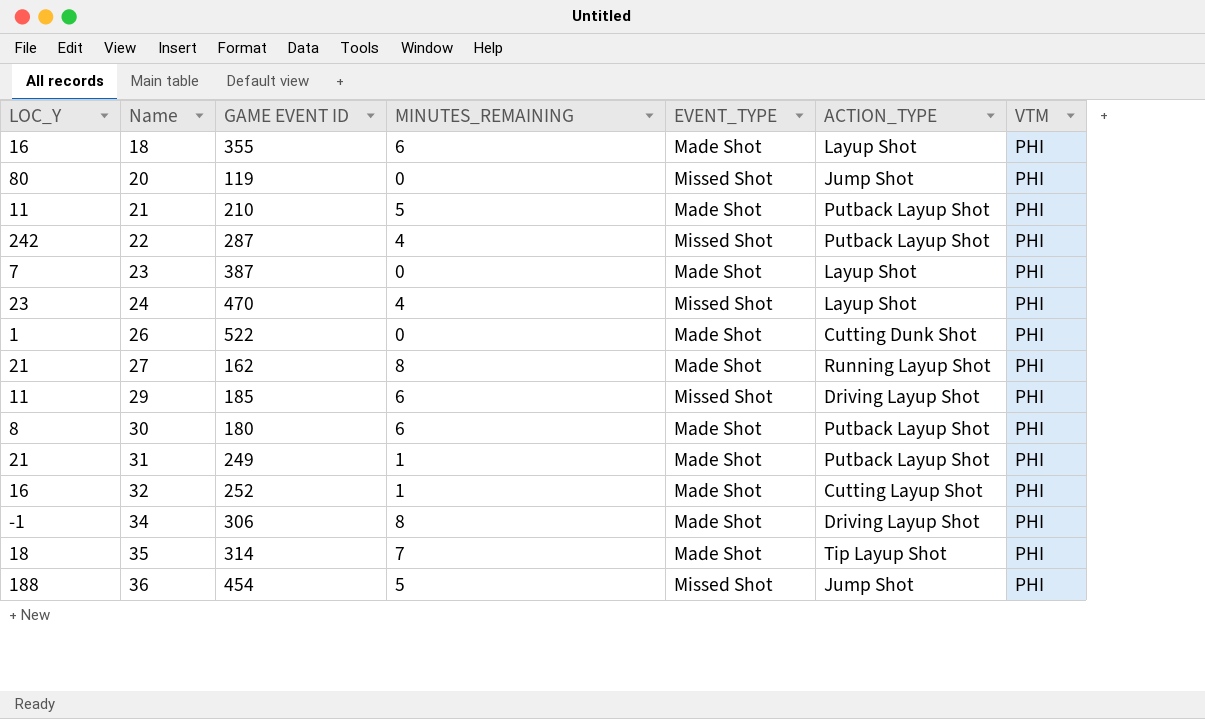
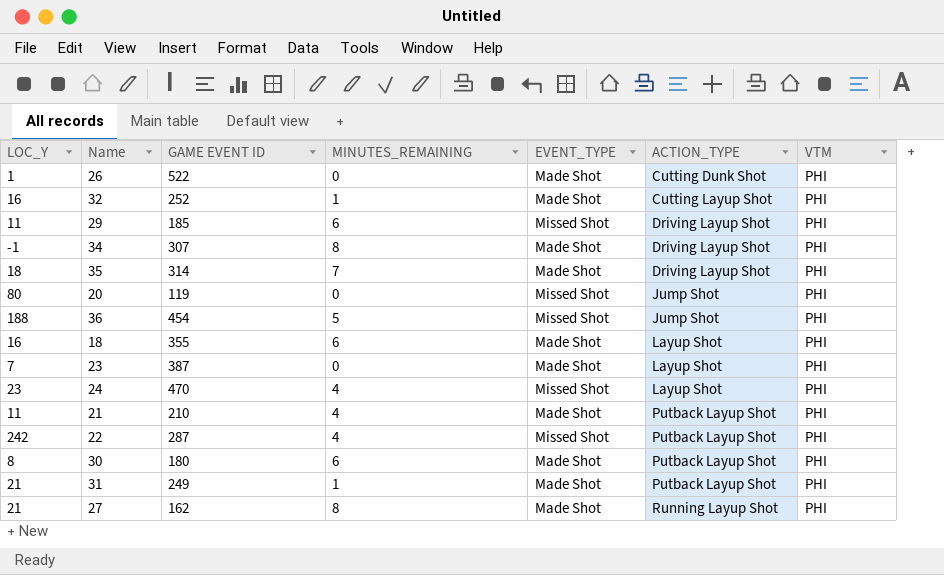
row order: Name ascending -> ACTION_TYPE ascending
34 | GAME EVENT ID: 306 -> 307
35 | ACTION_TYPE: Tip Layup Shot -> Driving Layup Shot
21 | MINUTES_REMAINING: 5 -> 4

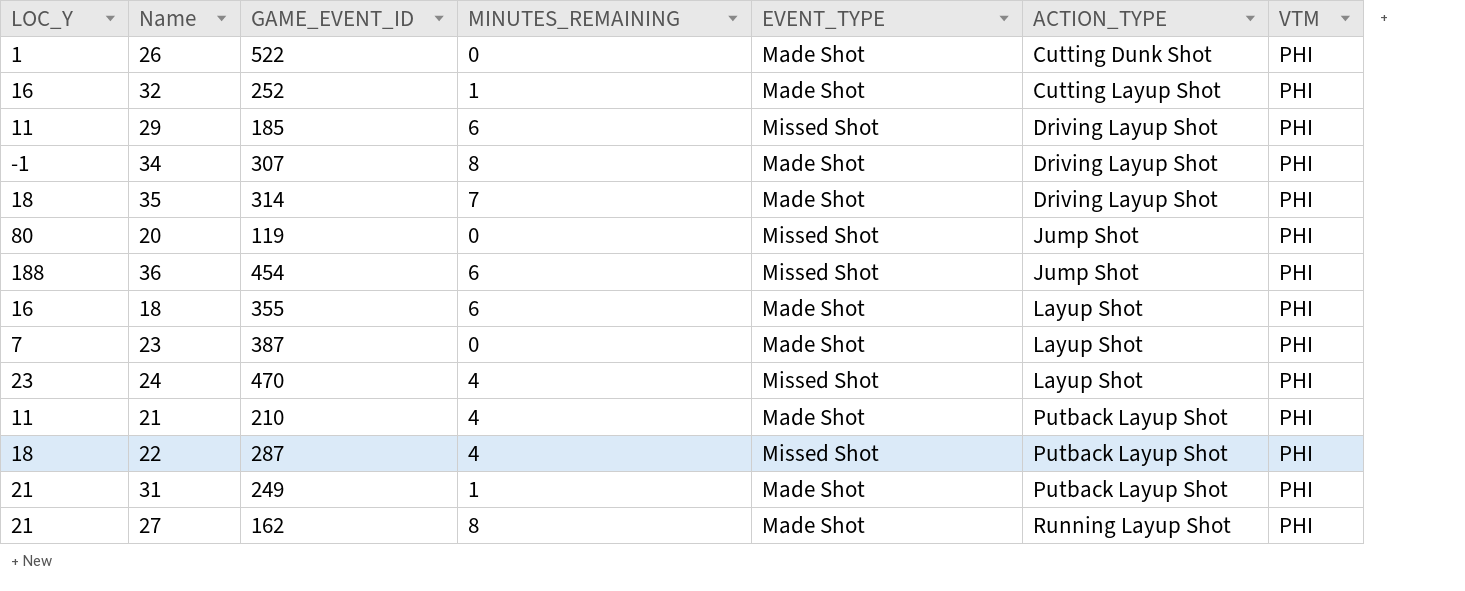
column name: GAME EVENT ID -> GAME_EVENT_ID
row 30: 8 | 180 | 6 | Made Shot | Putback Layup Shot | PHI -> none
36 | MINUTES_REMAINING: 5 -> 6
22 | LOC_Y: 242 -> 18

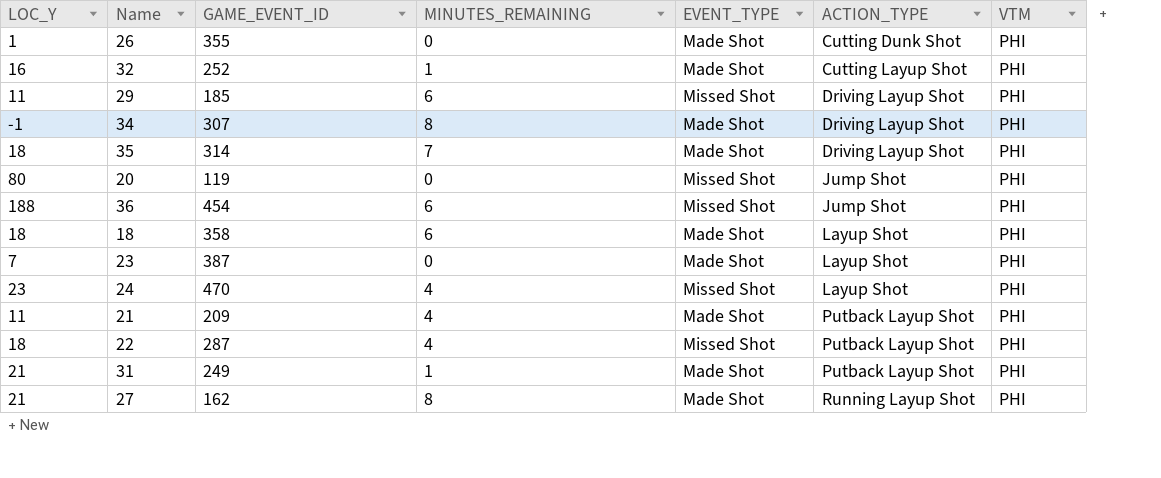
26 | GAME_EVENT_ID: 522 -> 355
18 | LOC_Y: 16 -> 18
18 | GAME_EVENT_ID: 355 -> 358
21 | GAME_EVENT_ID: 210 -> 209

